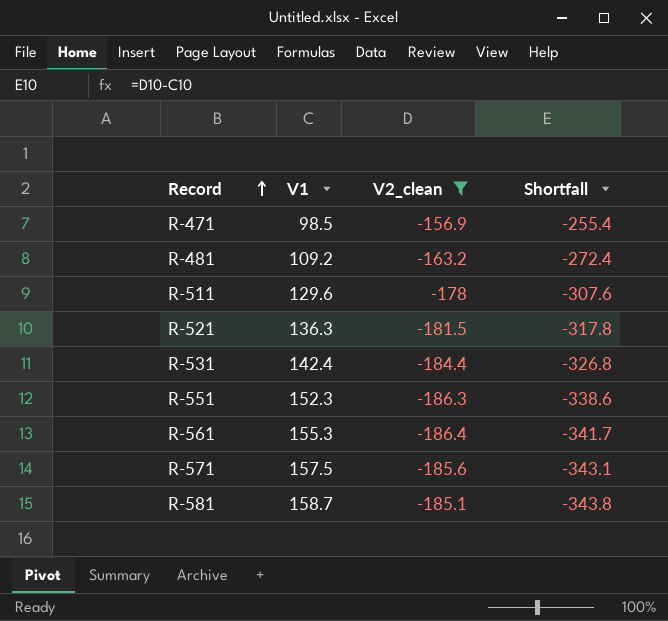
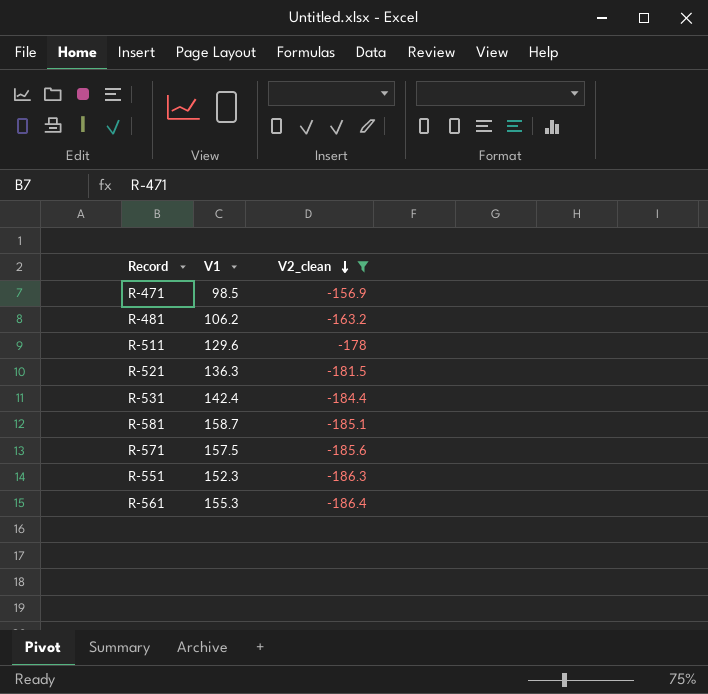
row order: Record ascending -> V2_clean descending
column Shortfall | formula: [V2_clean] - [V1] -> none
R-481 | V1: 109.2 -> 106.2

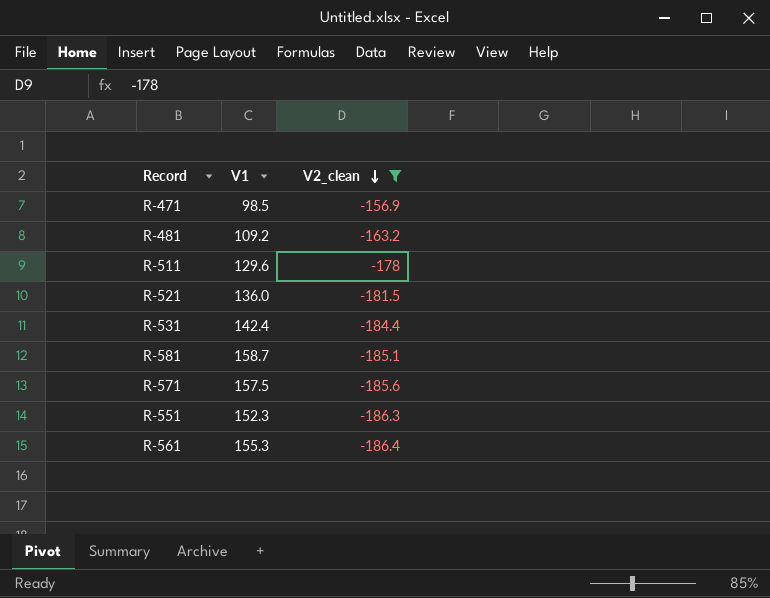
R-481 | V1: 106.2 -> 109.2
R-521 | V1: 136.3 -> 136.0

